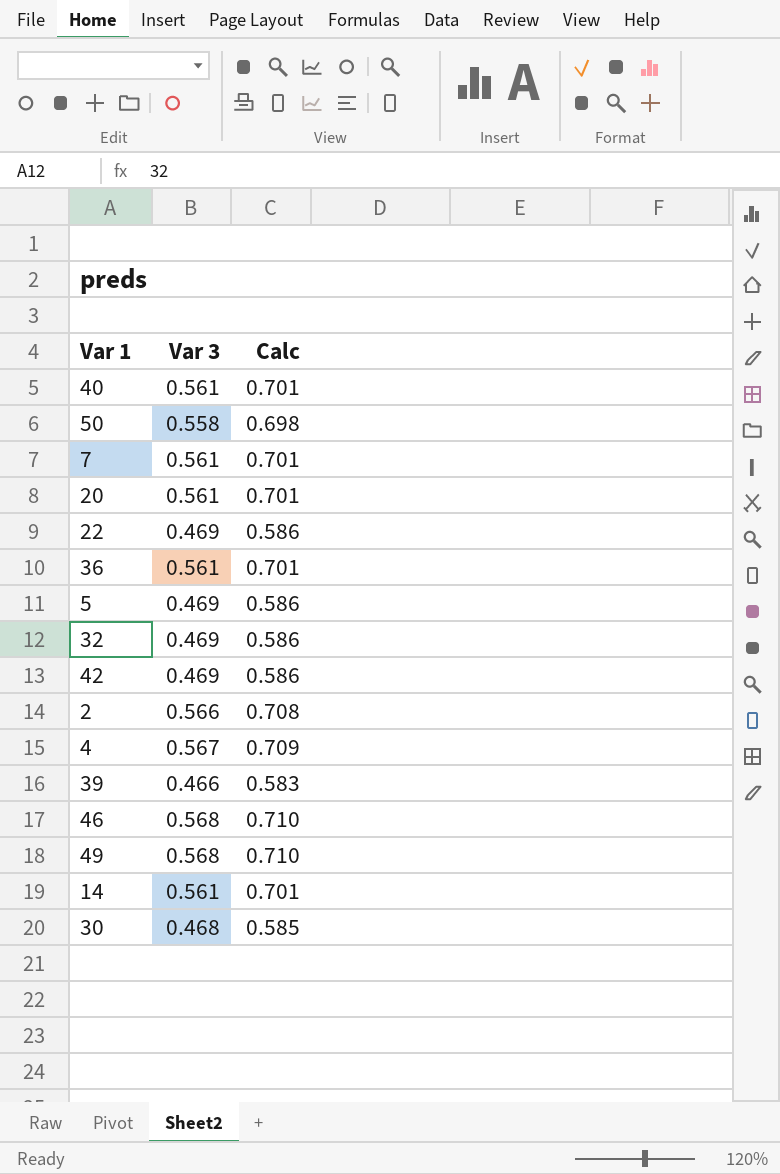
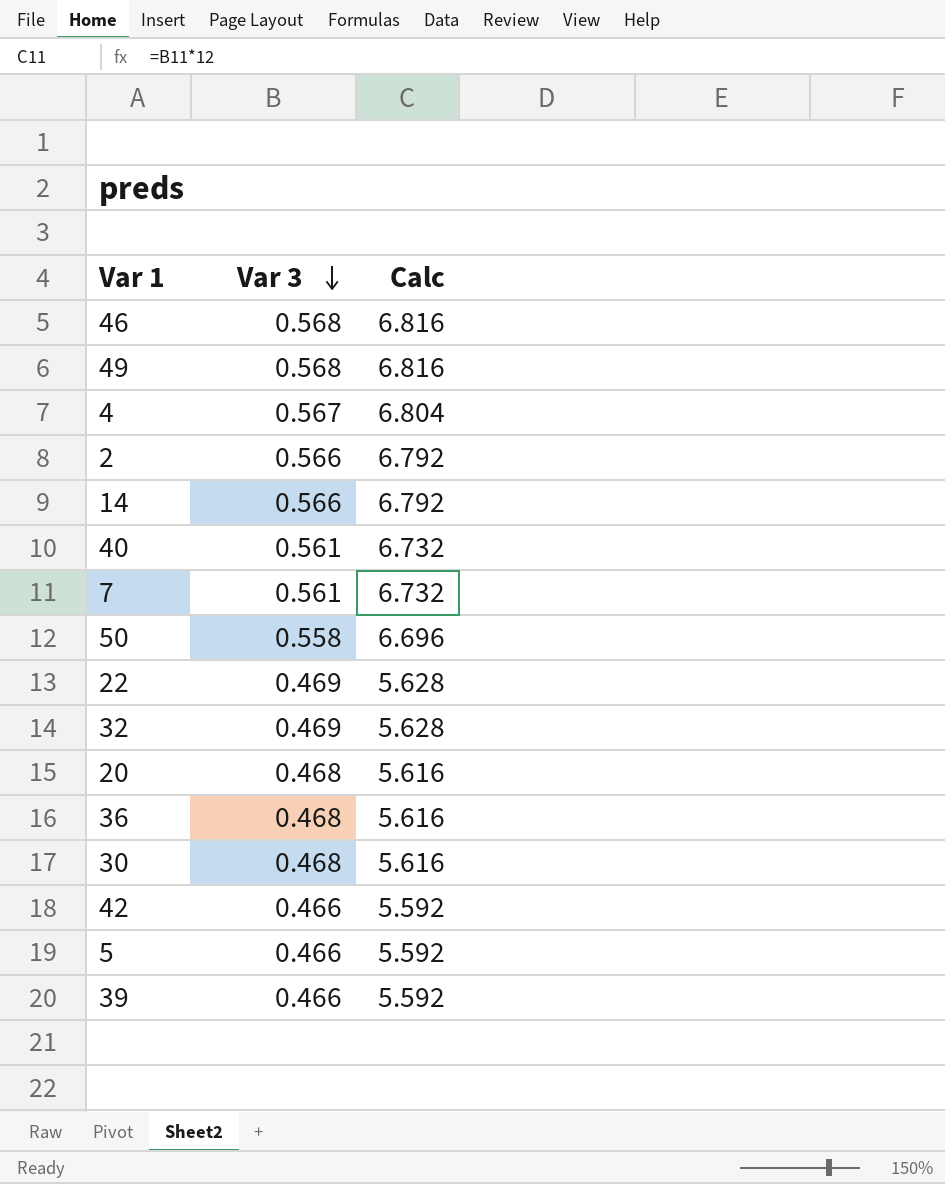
row order: none -> Var 3 descending
column Calc | formula: [Var 3] * 1.25 -> [Var 3] * 12
14 | Var 3: 0.561 -> 0.566
20 | Var 3: 0.561 -> 0.468
36 | Var 3: 0.561 -> 0.468
42 | Var 3: 0.469 -> 0.466
5 | Var 3: 0.469 -> 0.466

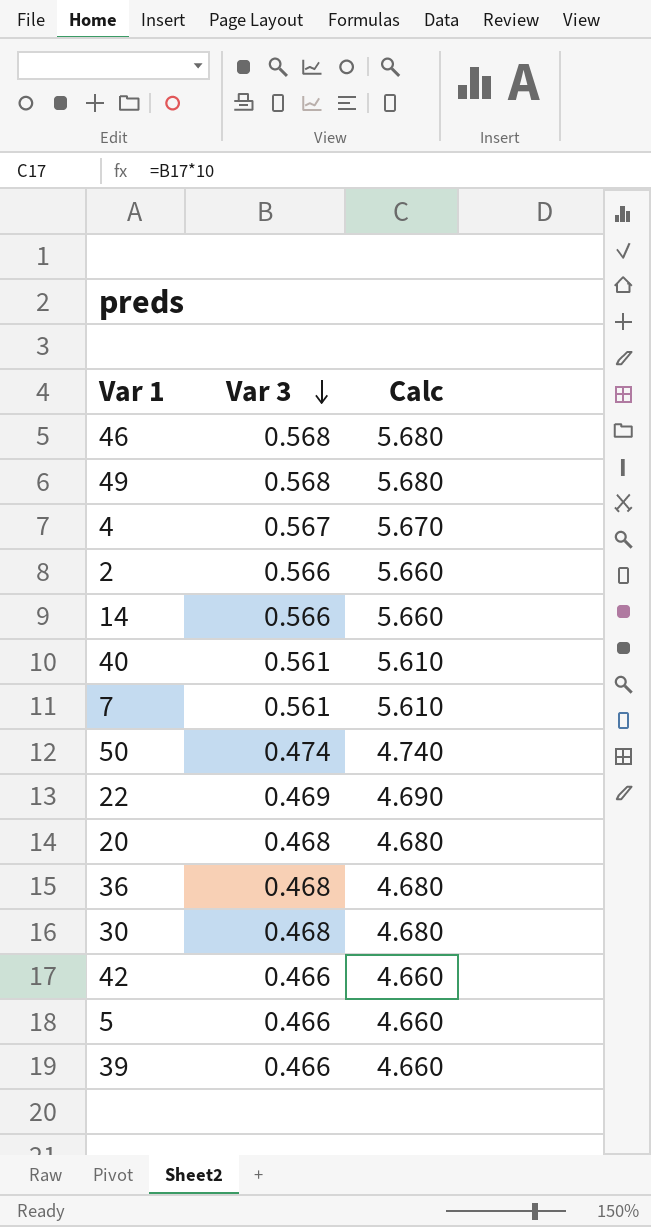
column Calc | formula: [Var 3] * 12 -> [Var 3] * 10
row 32: 0.469 | 5.628 -> none
50 | Var 3: 0.558 -> 0.474

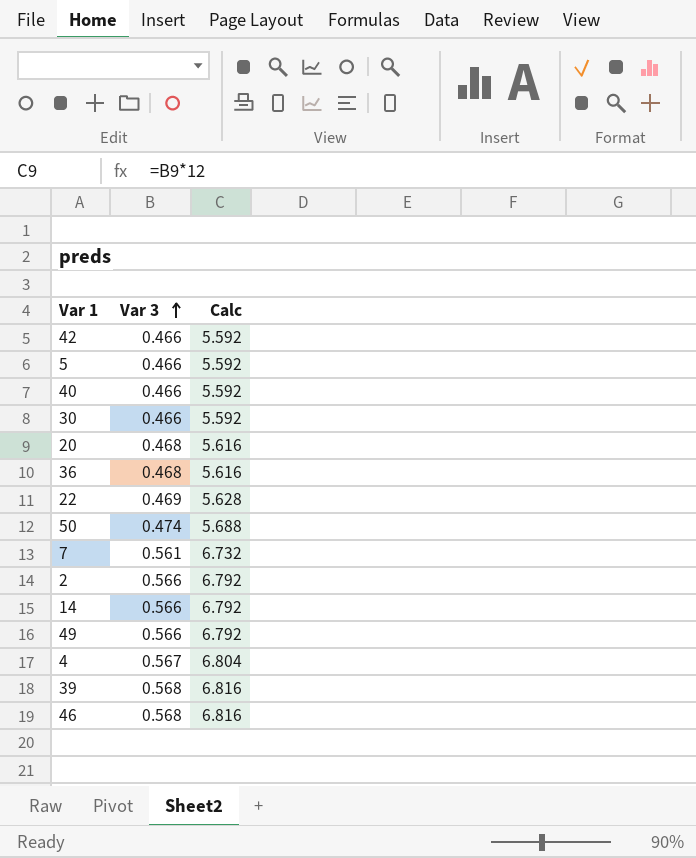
row order: Var 3 descending -> Var 3 ascending
column Calc | formula: [Var 3] * 10 -> [Var 3] * 12
40 | Var 3: 0.561 -> 0.466
30 | Var 3: 0.468 -> 0.466
49 | Var 3: 0.568 -> 0.566
39 | Var 3: 0.466 -> 0.568

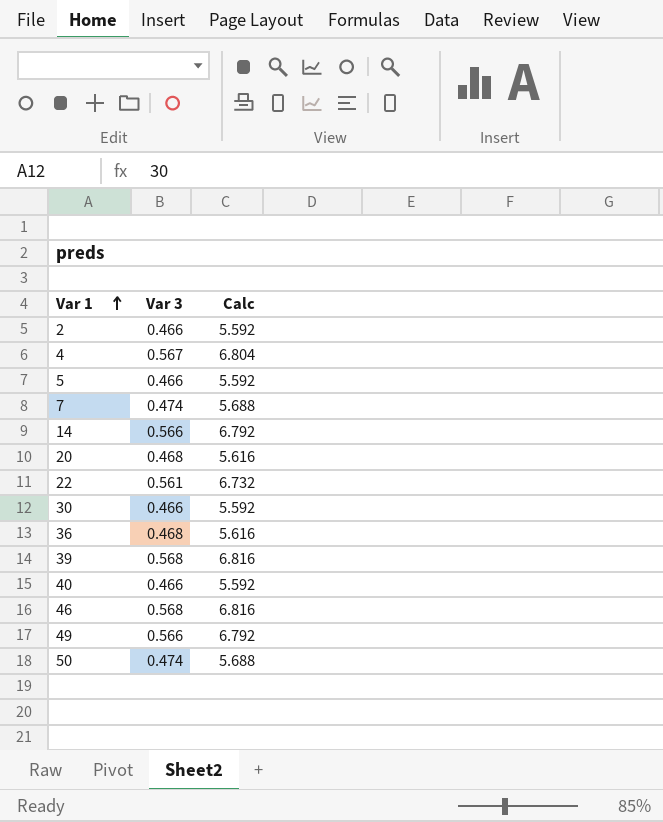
row order: Var 3 ascending -> Var 1 ascending
row 42: 0.466 | 5.592 -> none
2 | Var 3: 0.566 -> 0.466
2 | Calc: 6.792 -> 5.592
7 | Var 3: 0.561 -> 0.474
7 | Calc: 6.732 -> 5.688
22 | Var 3: 0.469 -> 0.561
22 | Calc: 5.628 -> 6.732

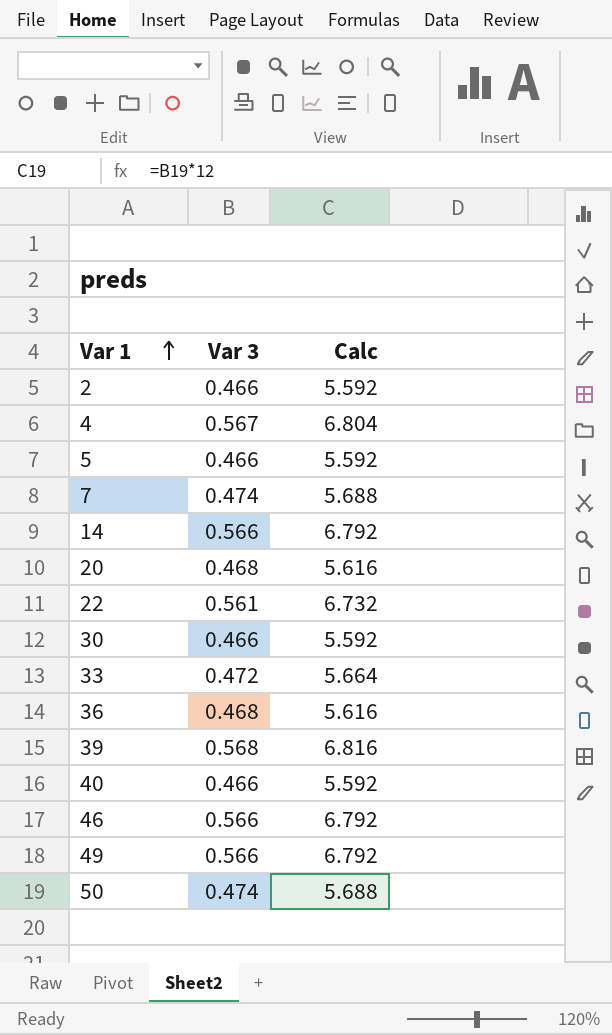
row 33: none -> 0.472 | 5.664
46 | Var 3: 0.568 -> 0.566
46 | Calc: 6.816 -> 6.792

